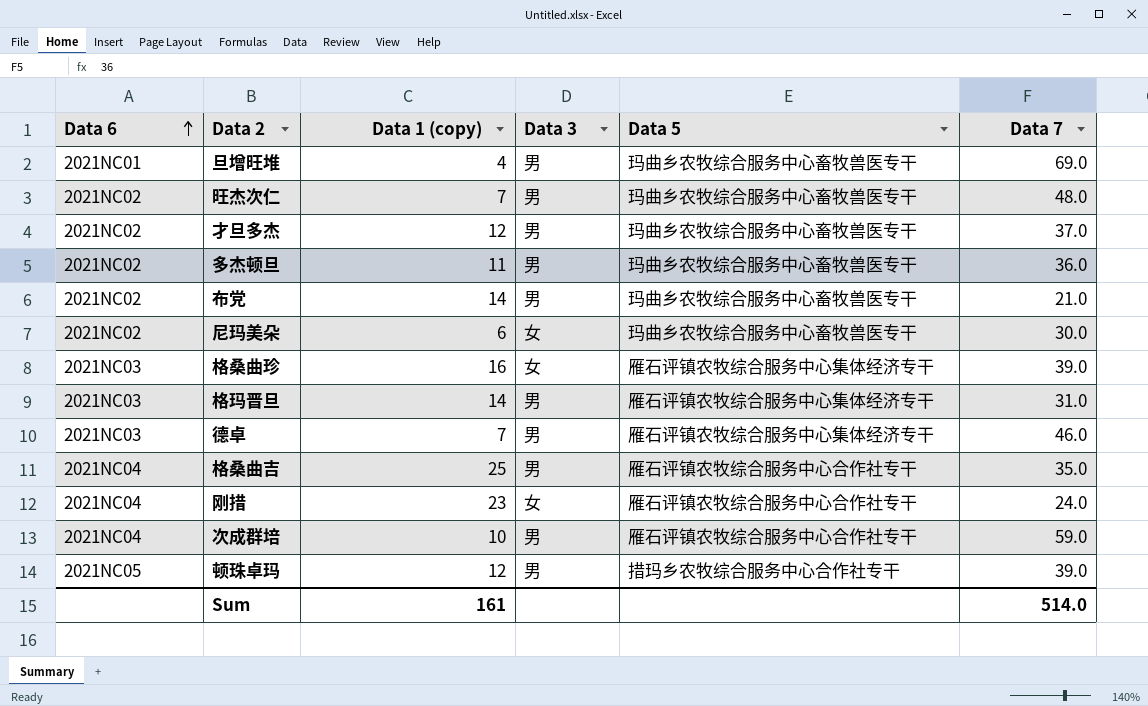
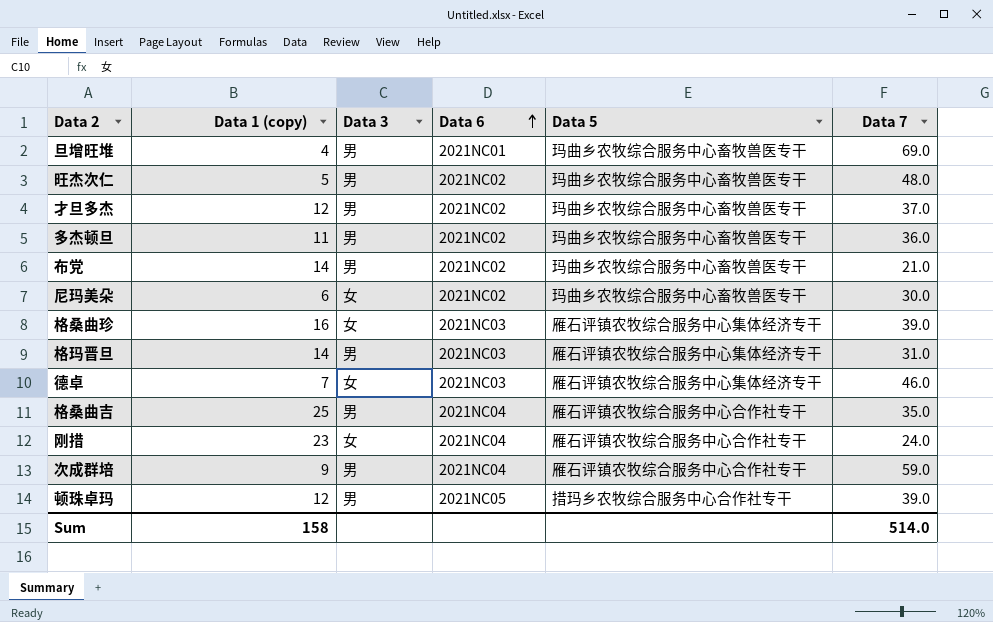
column Data 6 | position: 1 -> 4
旺杰次仁 | Data 1 (copy): 7 -> 5
德卓 | Data 3: 男 -> 女
次成群培 | Data 1 (copy): 10 -> 9
Sum | Data 1 (copy): 161 -> 158

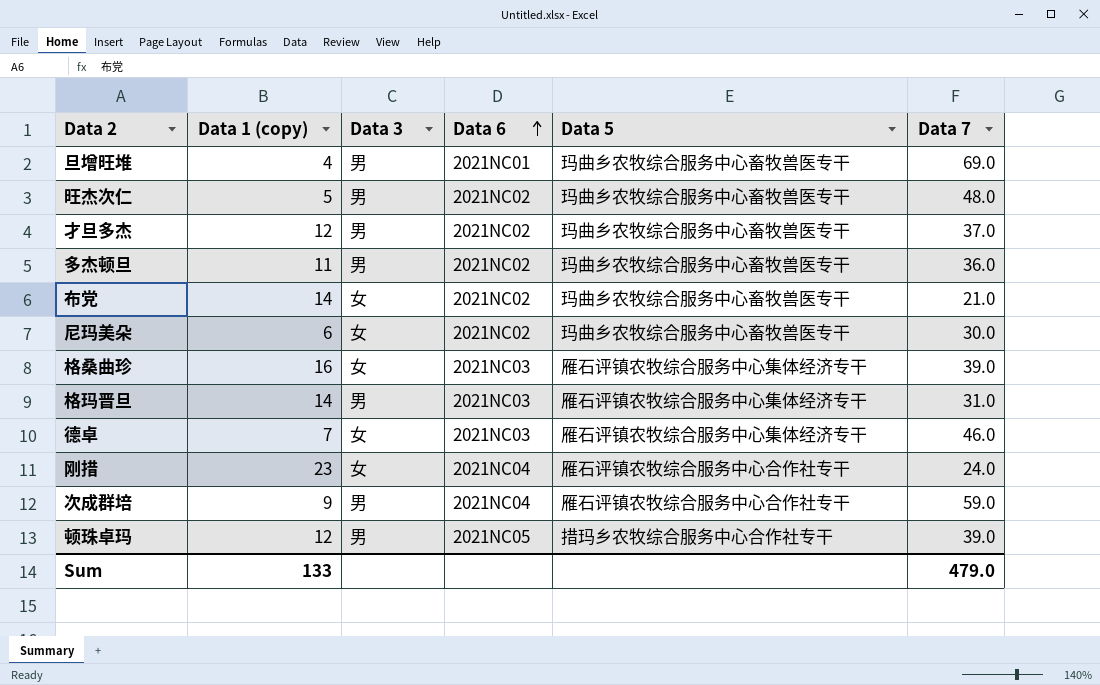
row 格桑曲吉: 25 | 男 | 2021NC04 | 雁石评镇农牧综合服务中心合作社专干 | 35.0 -> none
布党 | Data 3: 男 -> 女
Sum | Data 1 (copy): 158 -> 133
Sum | Data 7: 514.0 -> 479.0

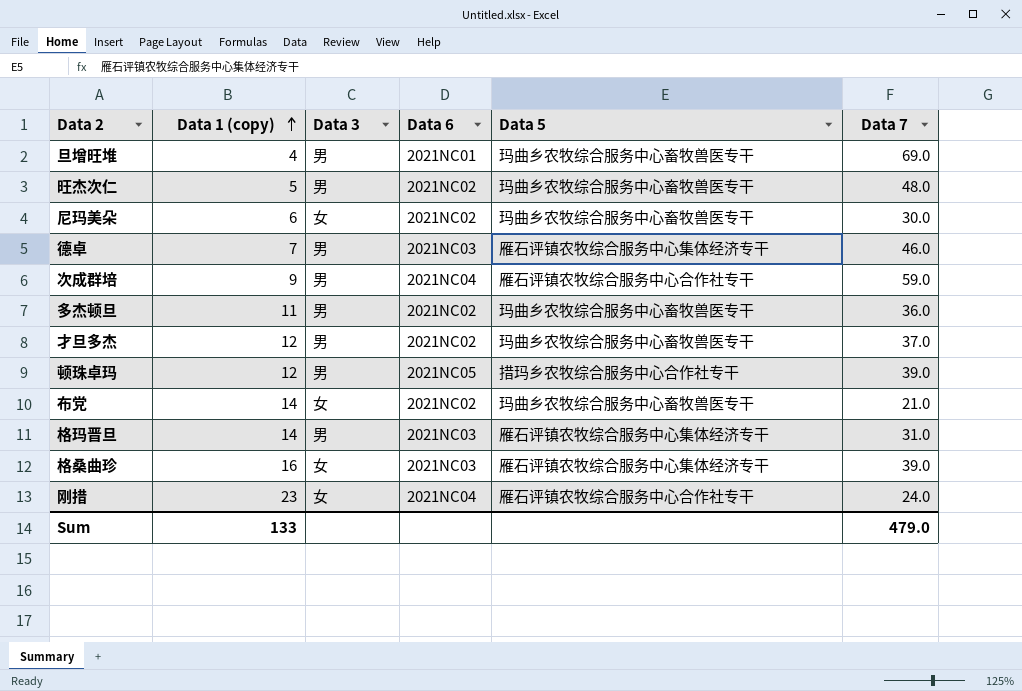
row order: Data 6 ascending -> Data 1 (copy) ascending
德卓 | Data 3: 女 -> 男

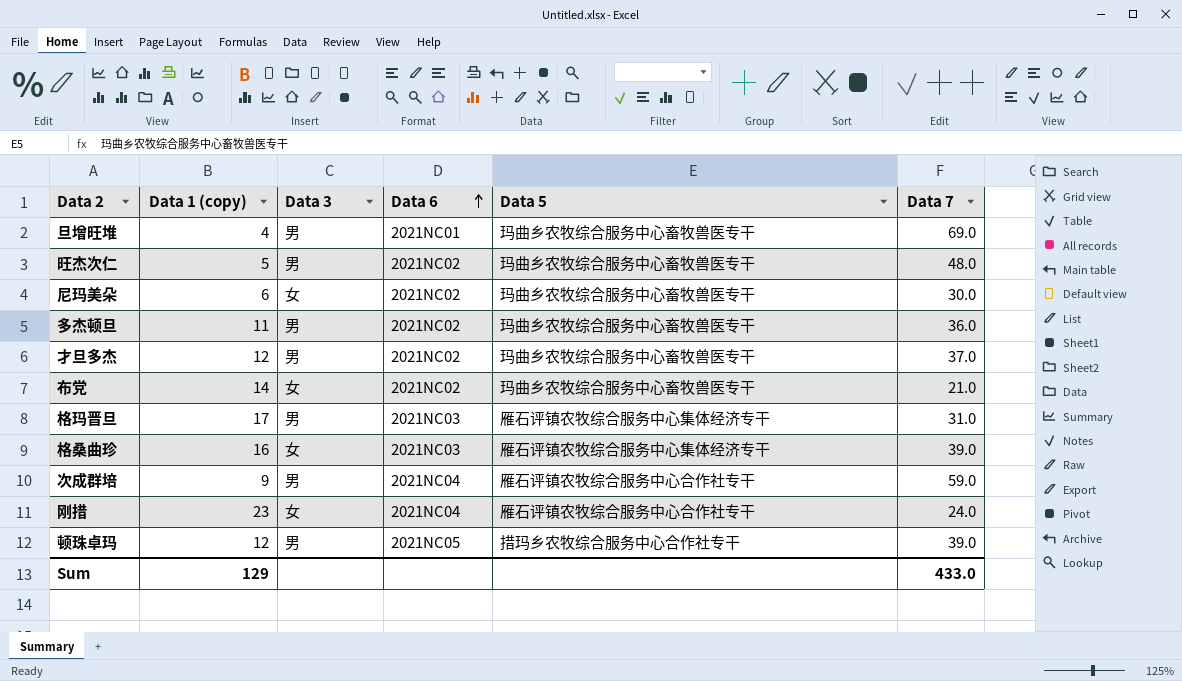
row order: Data 1 (copy) ascending -> Data 6 ascending
row 德卓: 7 | 男 | 2021NC03 | 雁石评镇农牧综合服务中心集体经济专干 | 46.0 -> none
格玛晋旦 | Data 1 (copy): 14 -> 17
Sum | Data 1 (copy): 133 -> 129
Sum | Data 7: 479.0 -> 433.0

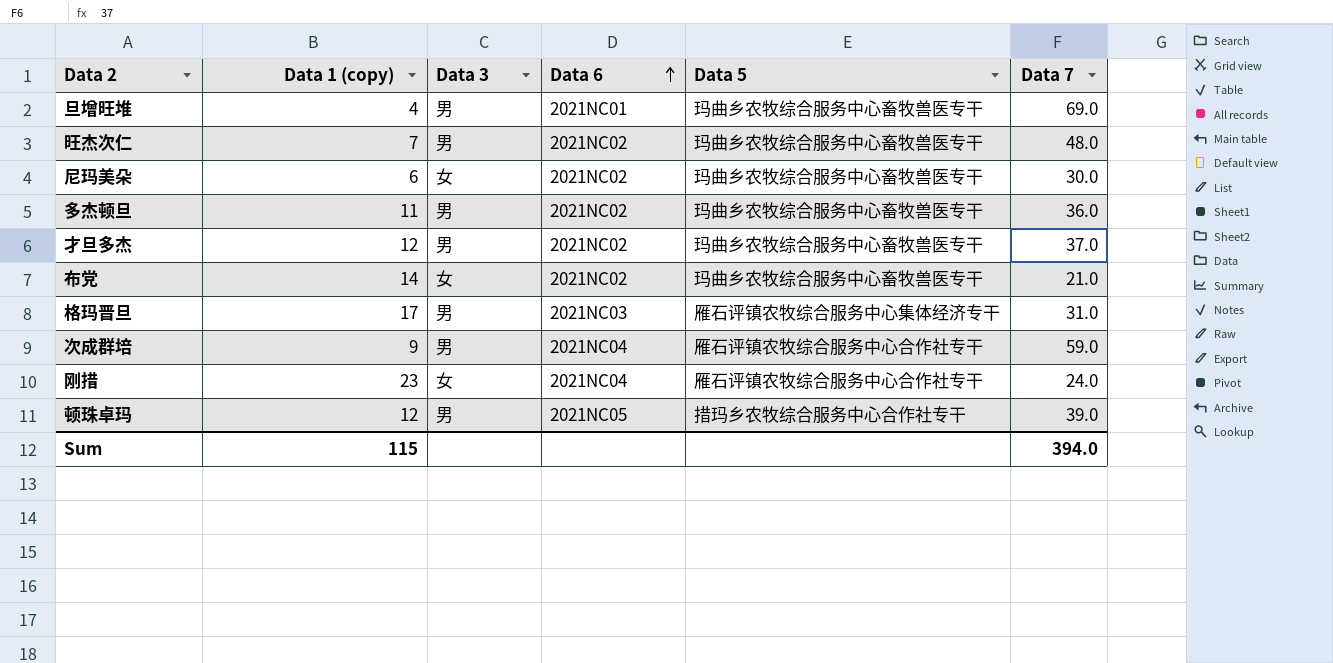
row 格桑曲珍: 16 | 女 | 2021NC03 | 雁石评镇农牧综合服务中心集体经济专干 | 39.0 -> none
旺杰次仁 | Data 1 (copy): 5 -> 7
Sum | Data 1 (copy): 129 -> 115
Sum | Data 7: 433.0 -> 394.0

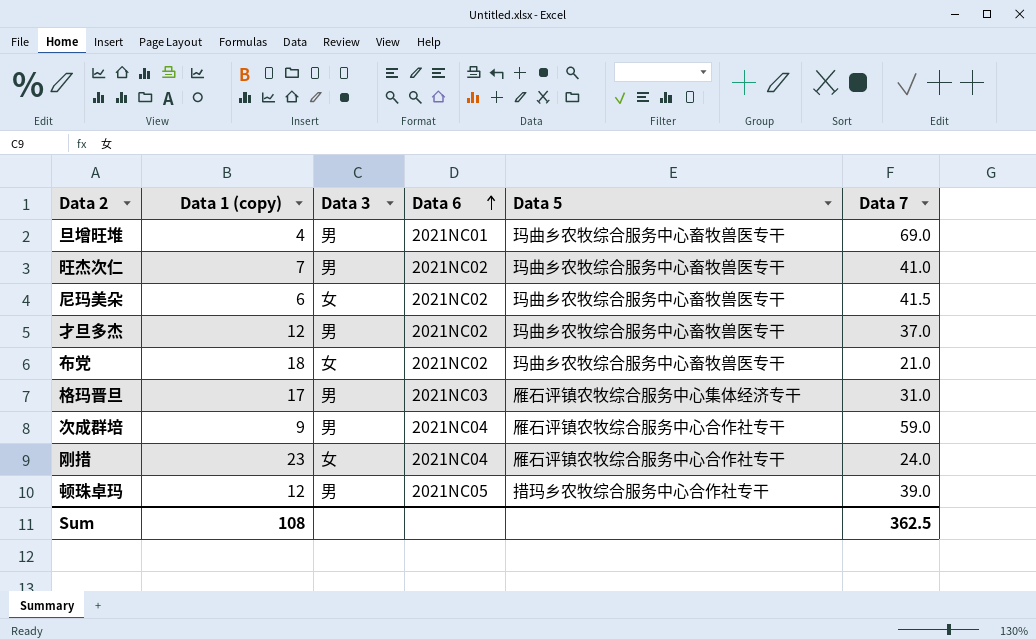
row 多杰顿旦: 11 | 男 | 2021NC02 | 玛曲乡农牧综合服务中心畜牧兽医专干 | 36.0 -> none
旺杰次仁 | Data 7: 48.0 -> 41.0
尼玛美朵 | Data 7: 30.0 -> 41.5
布党 | Data 1 (copy): 14 -> 18
Sum | Data 1 (copy): 115 -> 108
Sum | Data 7: 394.0 -> 362.5

